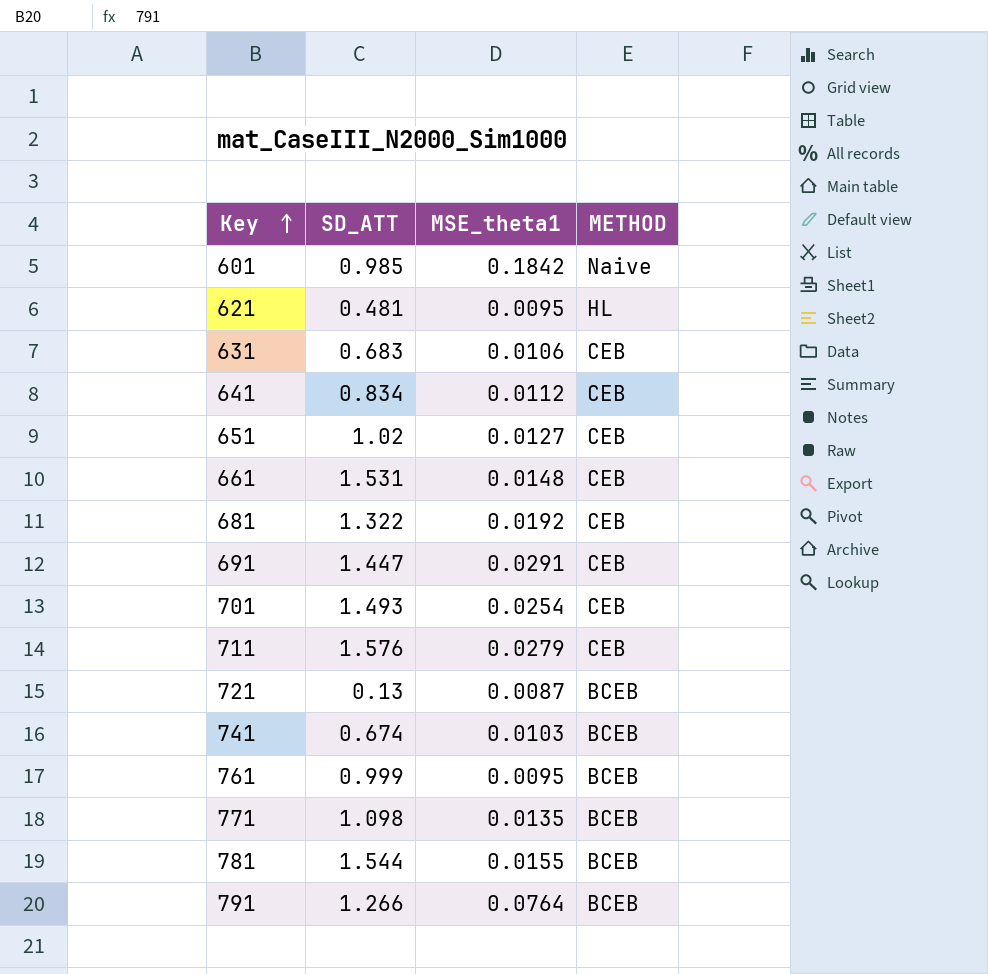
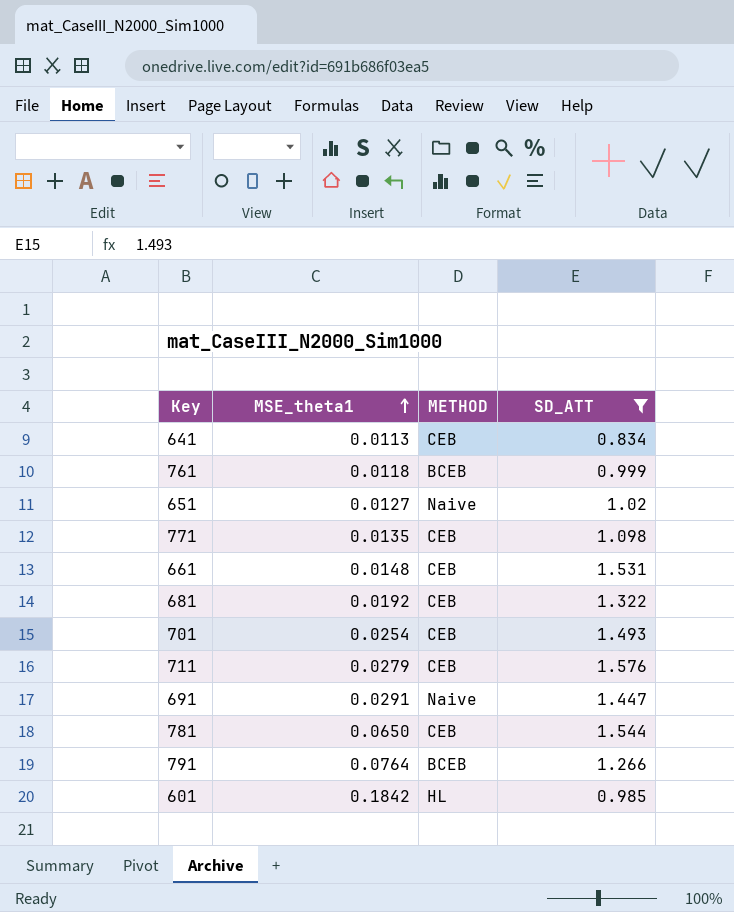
filter: none -> SD_ATT >= 0.834
row order: Key ascending -> MSE_theta1 ascending
column SD_ATT | position: 2 -> 4
641 | MSE_theta1: 0.0112 -> 0.0113
761 | MSE_theta1: 0.0095 -> 0.0118
651 | METHOD: CEB -> Naive
771 | METHOD: BCEB -> CEB
691 | METHOD: CEB -> Naive
781 | MSE_theta1: 0.0155 -> 0.0650
781 | METHOD: BCEB -> CEB
601 | METHOD: Naive -> HL

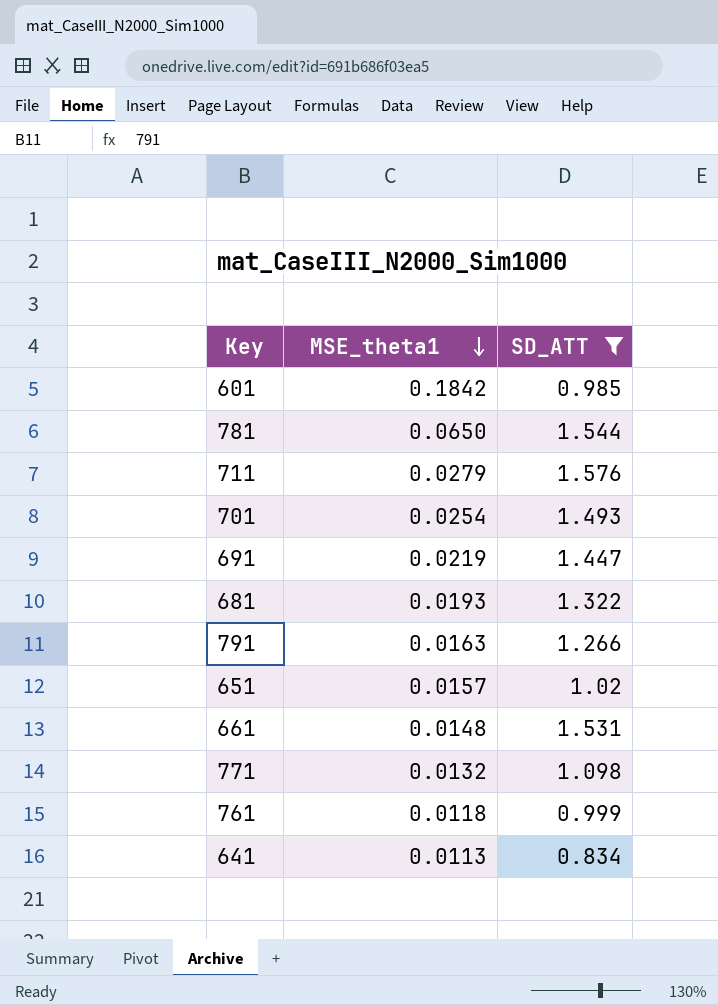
row order: MSE_theta1 ascending -> MSE_theta1 descending
column METHOD | position: 3 -> none
691 | MSE_theta1: 0.0291 -> 0.0219
681 | MSE_theta1: 0.0192 -> 0.0193
791 | MSE_theta1: 0.0764 -> 0.0163
651 | MSE_theta1: 0.0127 -> 0.0157
771 | MSE_theta1: 0.0135 -> 0.0132

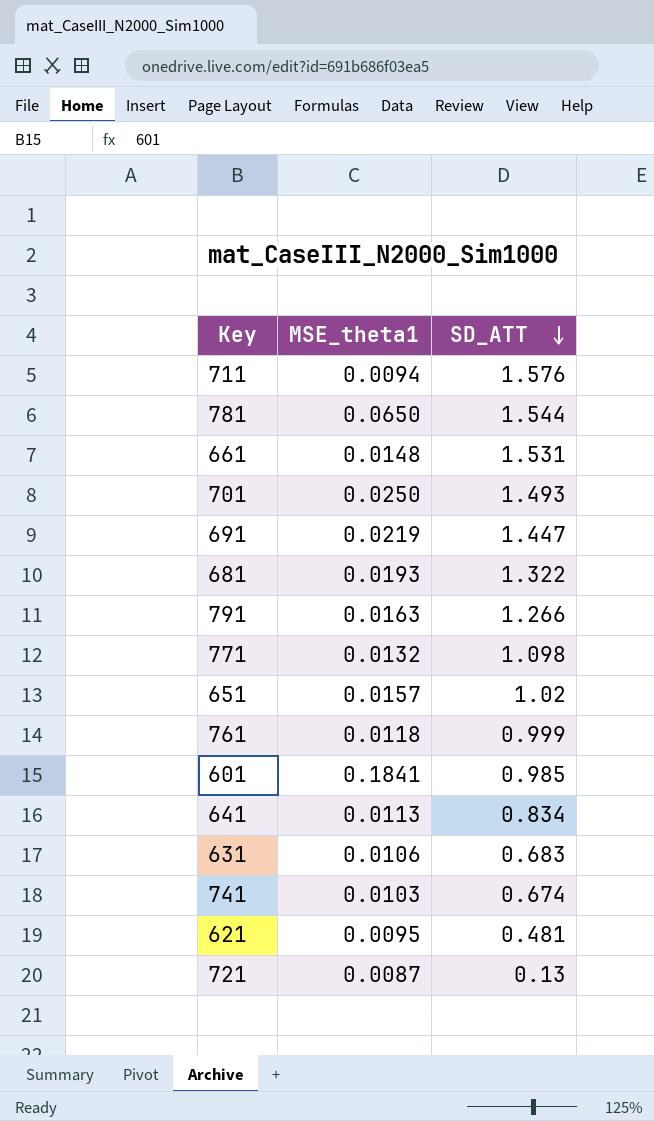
filter: SD_ATT >= 0.834 -> none
row order: MSE_theta1 descending -> SD_ATT descending
711 | MSE_theta1: 0.0279 -> 0.0094
701 | MSE_theta1: 0.0254 -> 0.0250
601 | MSE_theta1: 0.1842 -> 0.1841

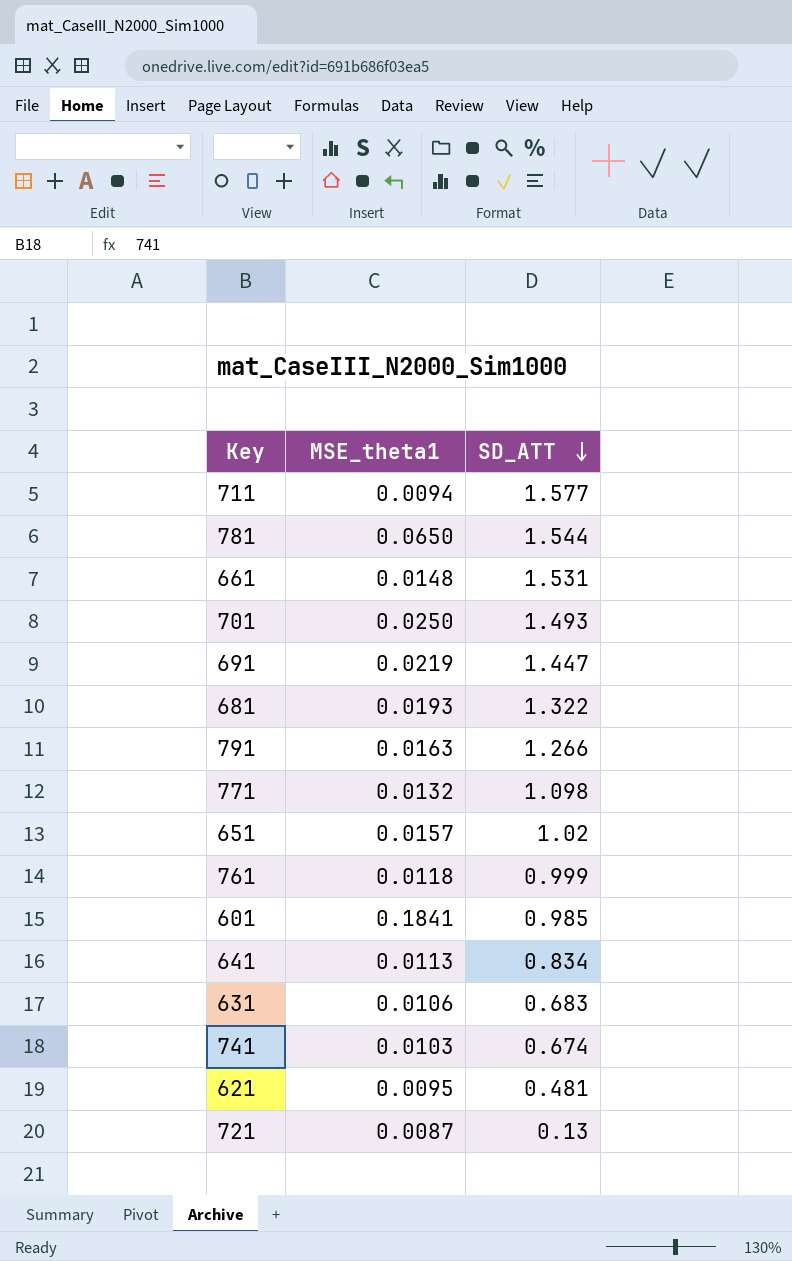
711 | SD_ATT: 1.576 -> 1.577

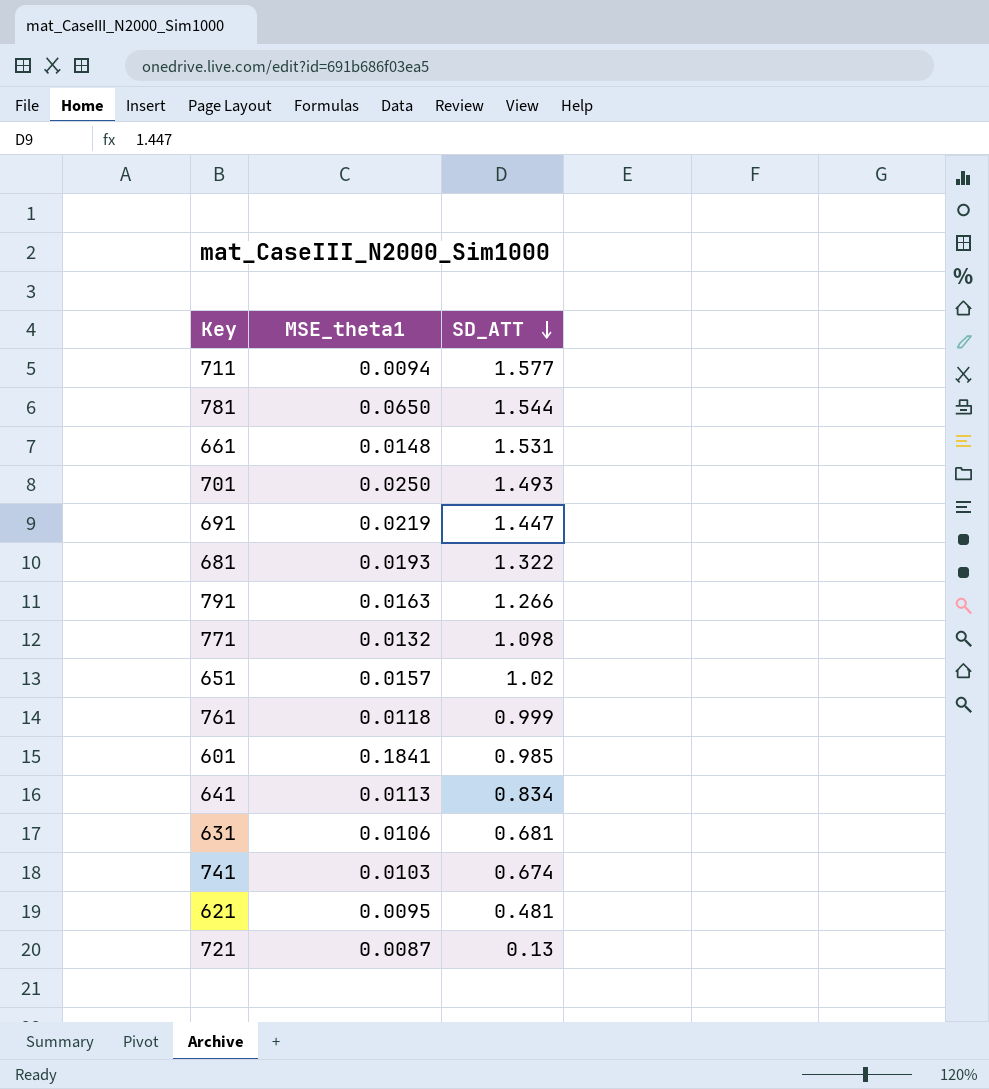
631 | SD_ATT: 0.683 -> 0.681

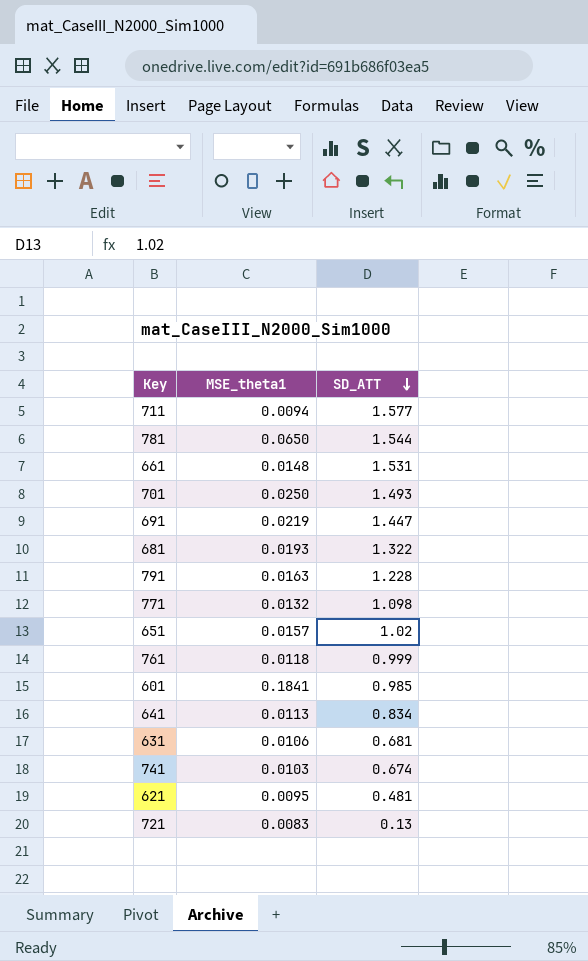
791 | SD_ATT: 1.266 -> 1.228
721 | MSE_theta1: 0.0087 -> 0.0083

